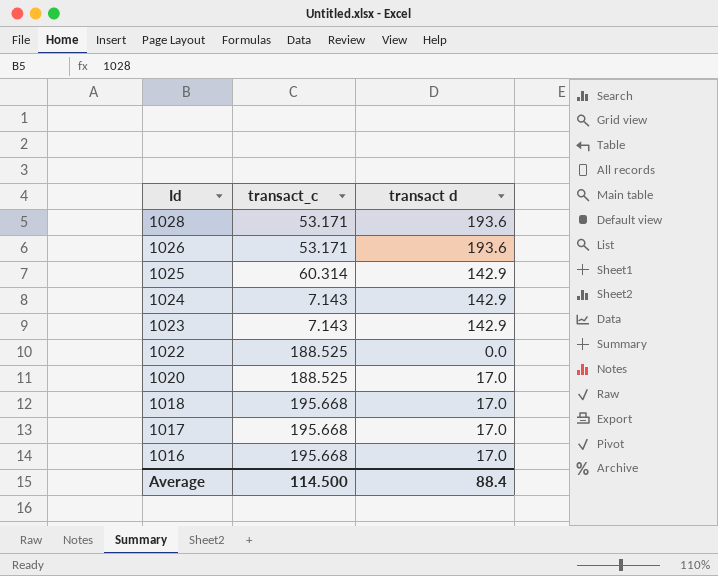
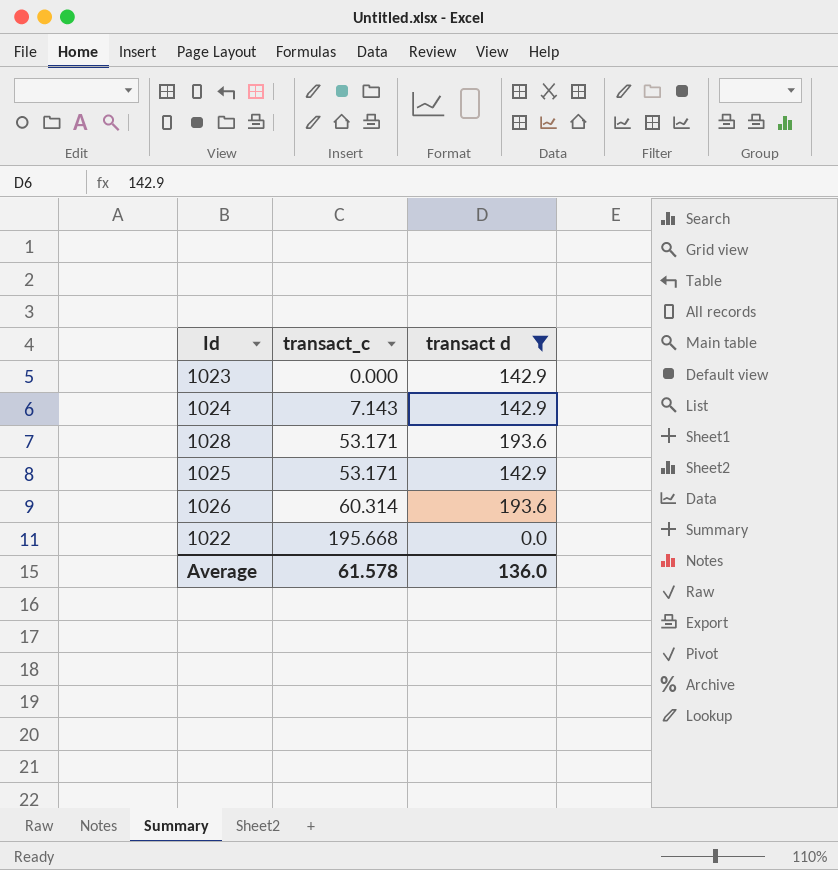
filter: none -> transact d != 17.0
row order: Id descending -> transact_c ascending
1023 | transact_c: 7.143 -> 0.000
1025 | transact_c: 60.314 -> 53.171
1026 | transact_c: 53.171 -> 60.314
1022 | transact_c: 188.525 -> 195.668
Average | transact_c: 114.500 -> 61.578
Average | transact d: 88.4 -> 136.0

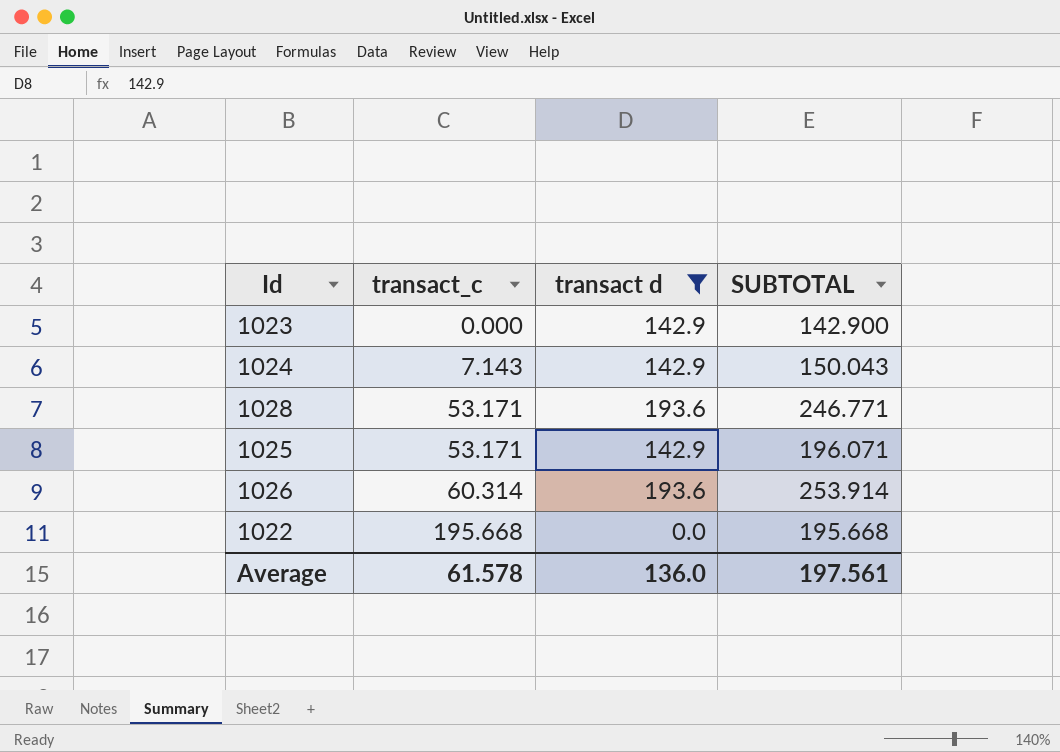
column SUBTOTAL | formula: none -> [transact_c] + [transact d]

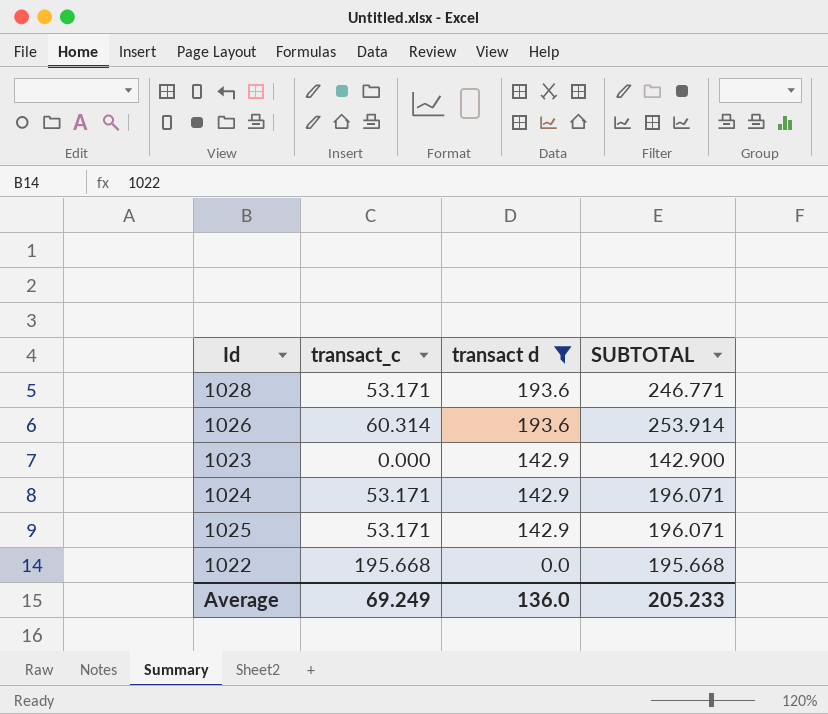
row order: transact_c ascending -> transact d descending
1024 | transact_c: 7.143 -> 53.171
1024 | SUBTOTAL: 150.043 -> 196.071
Average | transact_c: 61.578 -> 69.249
Average | SUBTOTAL: 197.561 -> 205.233

